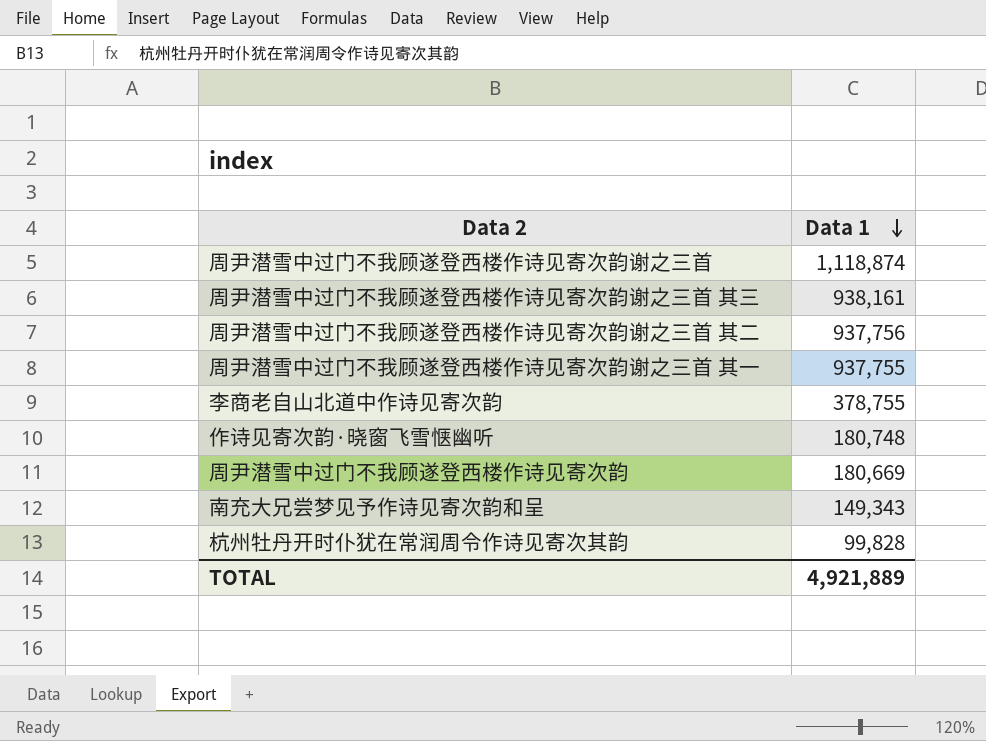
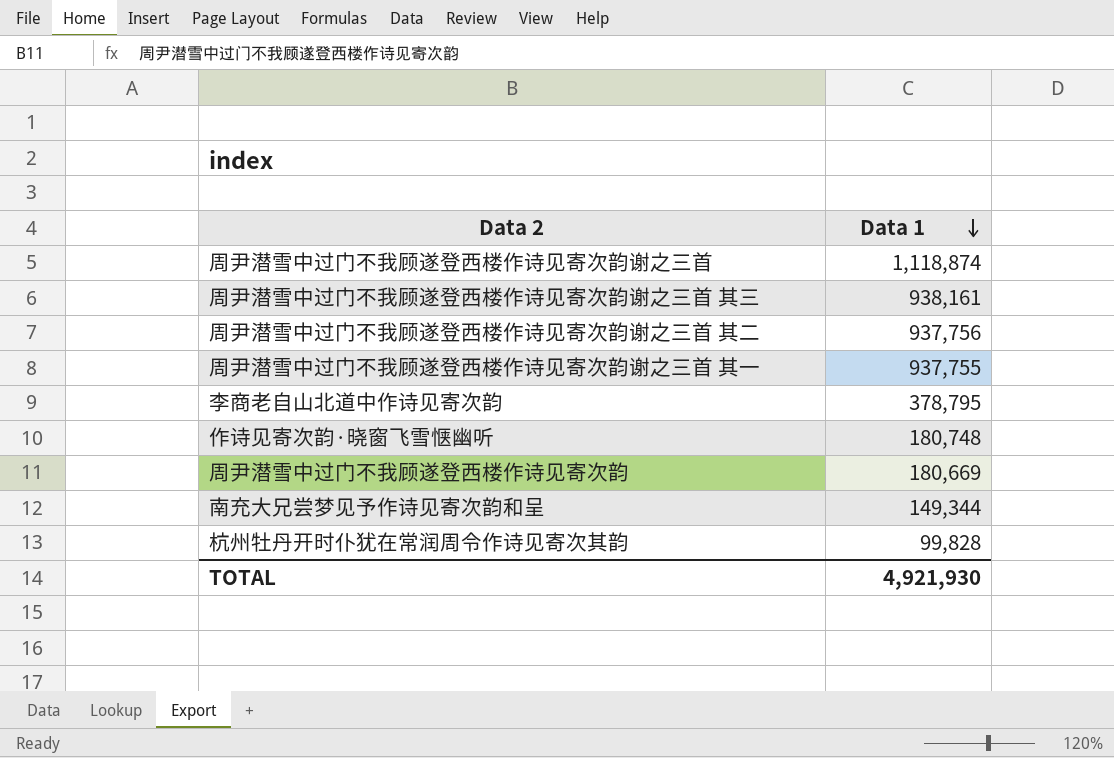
李商老自山北道中作诗见寄次韵 | Data 1: 378,755 -> 378,795
南充大兄尝梦见予作诗见寄次韵和呈 | Data 1: 149,343 -> 149,344
TOTAL | Data 1: 4,921,889 -> 4,921,930

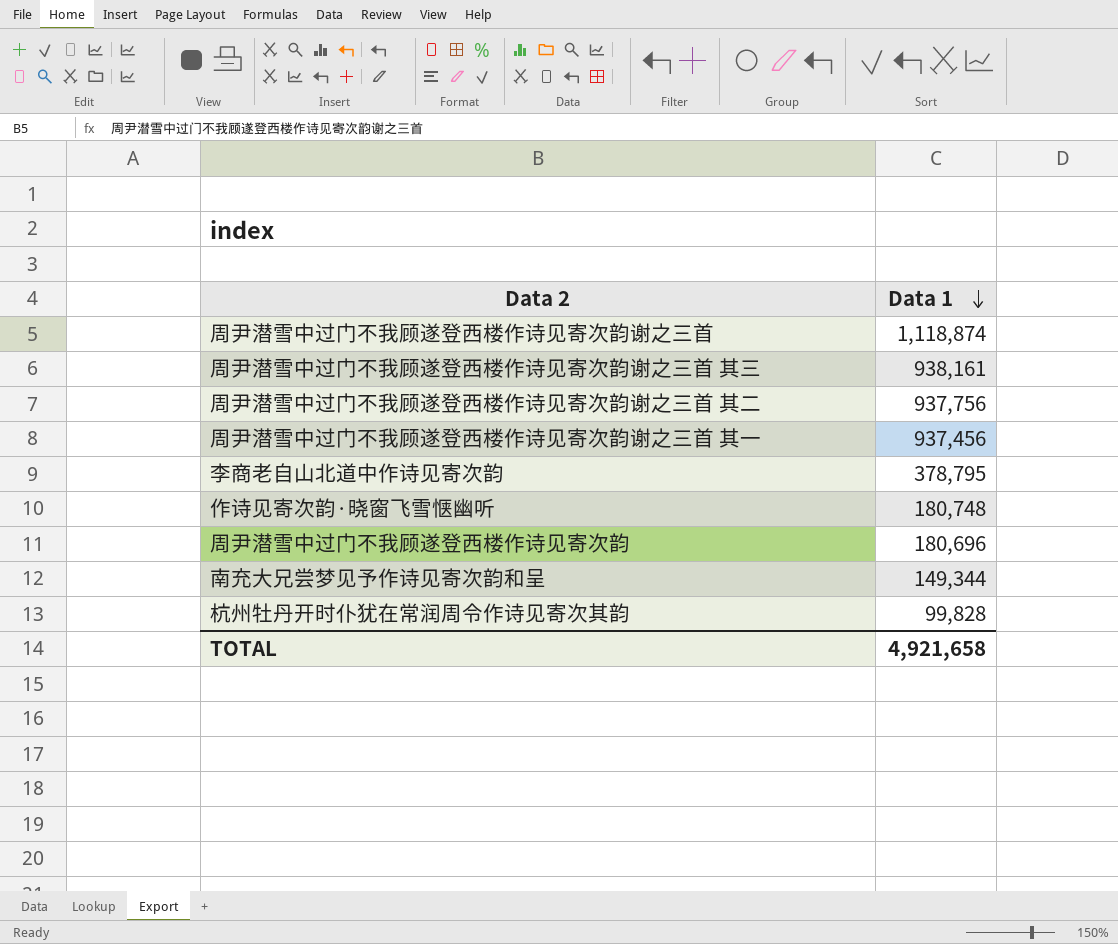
周尹潜雪中过门不我顾遂登西楼作诗见寄次韵谢之三首 其一 | Data 1: 937,755 -> 937,456
周尹潜雪中过门不我顾遂登西楼作诗见寄次韵 | Data 1: 180,669 -> 180,696
TOTAL | Data 1: 4,921,930 -> 4,921,658

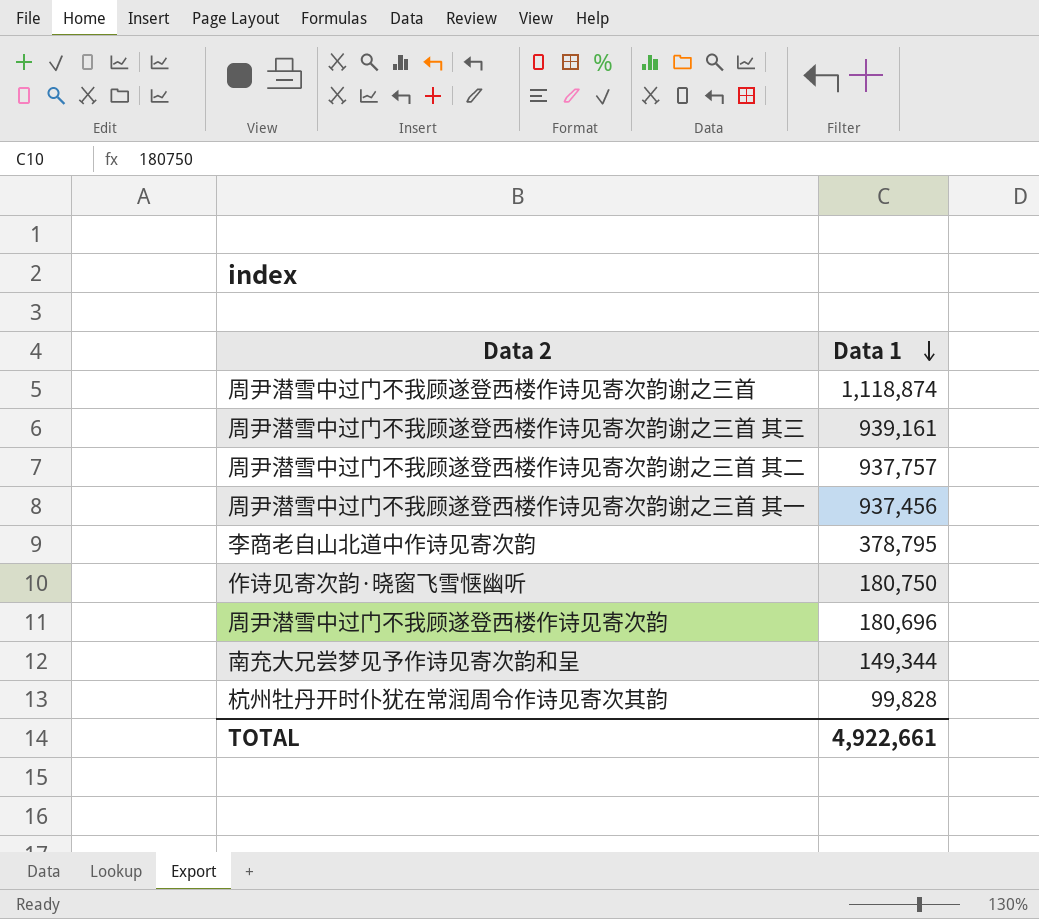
周尹潜雪中过门不我顾遂登西楼作诗见寄次韵谢之三首 其三 | Data 1: 938,161 -> 939,161
周尹潜雪中过门不我顾遂登西楼作诗见寄次韵谢之三首 其二 | Data 1: 937,756 -> 937,757
作诗见寄次韵·晓窗飞雪惬幽听 | Data 1: 180,748 -> 180,750
TOTAL | Data 1: 4,921,658 -> 4,922,661

